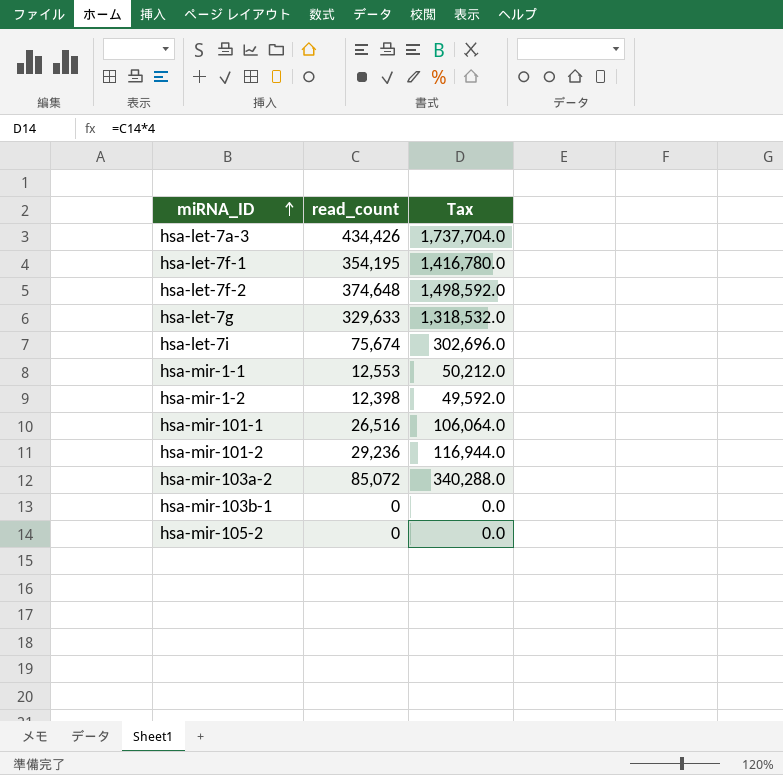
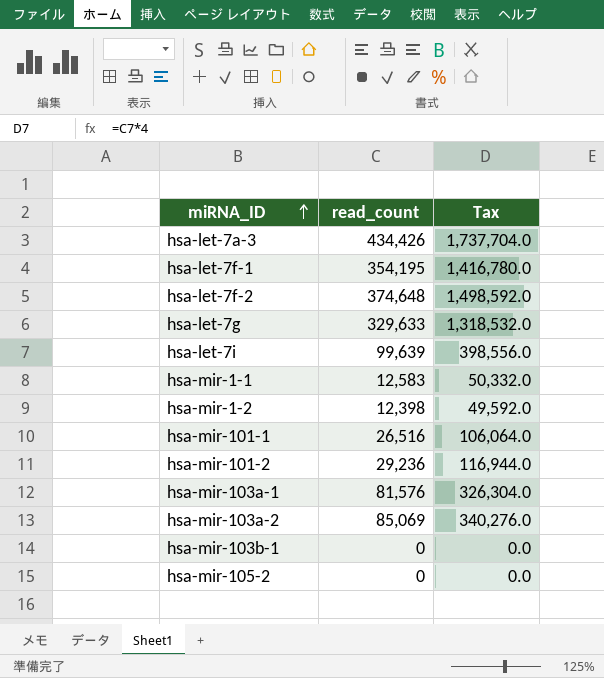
hsa-let-7i | read_count: 75,674 -> 99,639
hsa-let-7i | Tax: 302,696.0 -> 398,556.0
hsa-mir-1-1 | read_count: 12,553 -> 12,583
hsa-mir-1-1 | Tax: 50,212.0 -> 50,332.0
row hsa-mir-103a-1: none -> 81,576 | 326,304.0
hsa-mir-103a-2 | read_count: 85,072 -> 85,069
hsa-mir-103a-2 | Tax: 340,288.0 -> 340,276.0

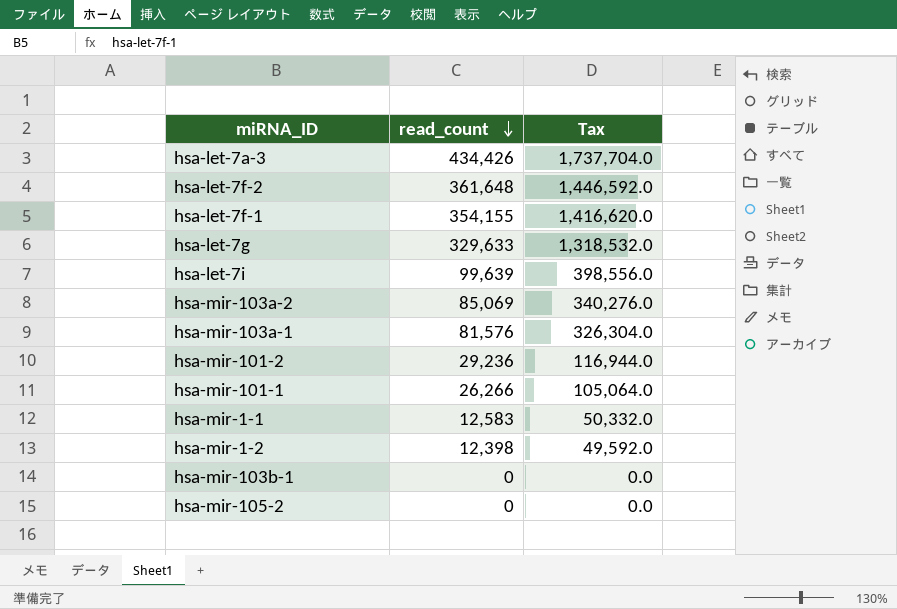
row order: miRNA_ID ascending -> read_count descending
hsa-let-7f-2 | read_count: 374,648 -> 361,648
hsa-let-7f-2 | Tax: 1,498,592.0 -> 1,446,592.0
hsa-let-7f-1 | read_count: 354,195 -> 354,155
hsa-let-7f-1 | Tax: 1,416,780.0 -> 1,416,620.0
hsa-mir-101-1 | read_count: 26,516 -> 26,266
hsa-mir-101-1 | Tax: 106,064.0 -> 105,064.0

